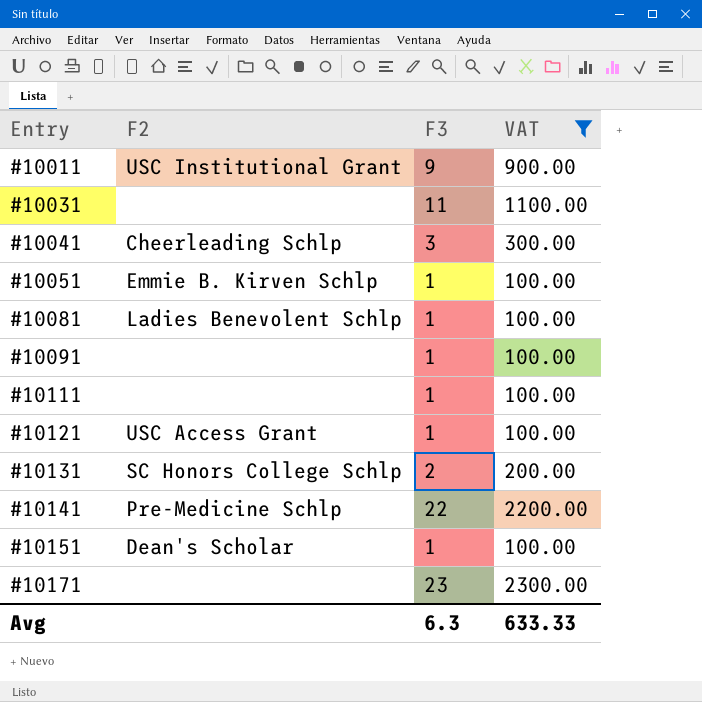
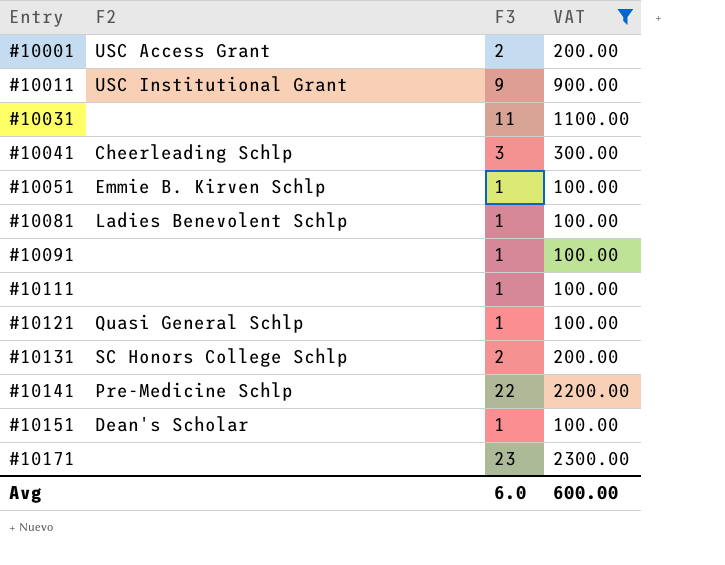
row #10001: none -> USC Access Grant | 2 | 200.00
#10121 | F2: USC Access Grant -> Quasi General Schlp
Avg | F3: 6.3 -> 6.0
Avg | VAT: 633.33 -> 600.00

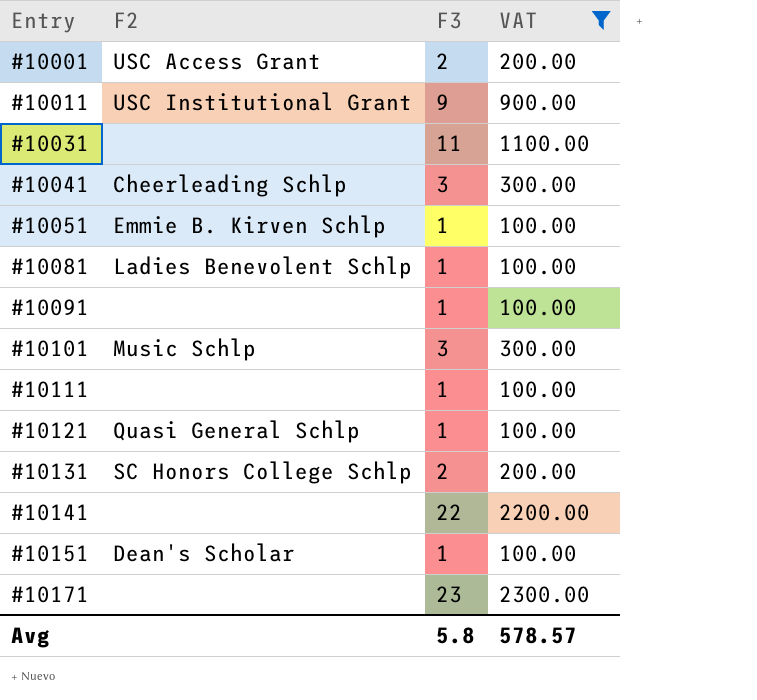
row #10101: none -> Music Schlp | 3 | 300.00
#10141 | F2: Pre-Medicine Schlp -> none
Avg | F3: 6.0 -> 5.8
Avg | VAT: 600.00 -> 578.57

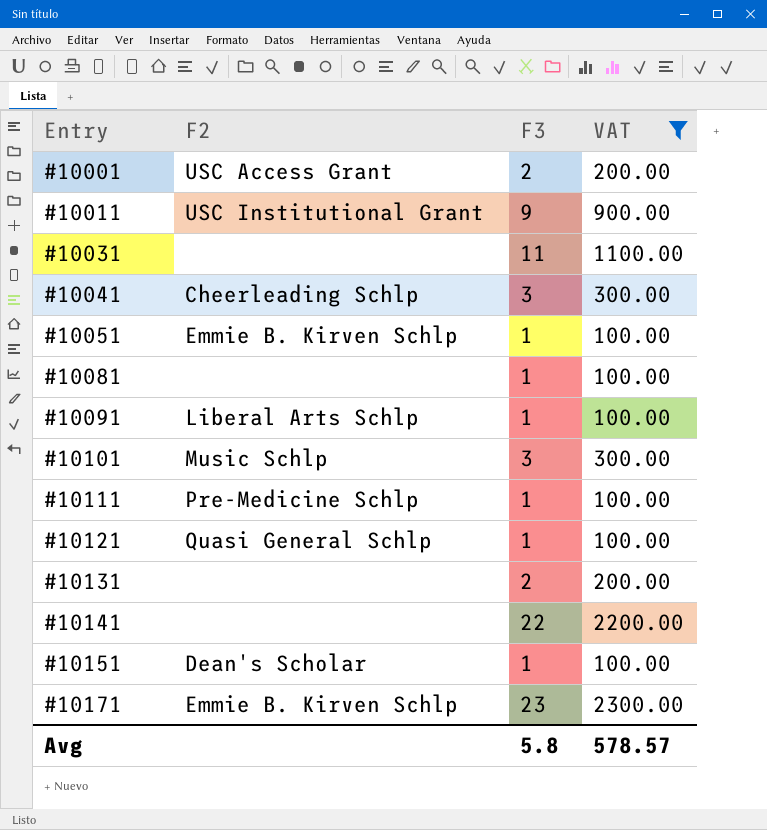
#10081 | F2: Ladies Benevolent Schlp -> none
#10091 | F2: none -> Liberal Arts Schlp
#10111 | F2: none -> Pre-Medicine Schlp
#10131 | F2: SC Honors College Schlp -> none
#10171 | F2: none -> Emmie B. Kirven Schlp

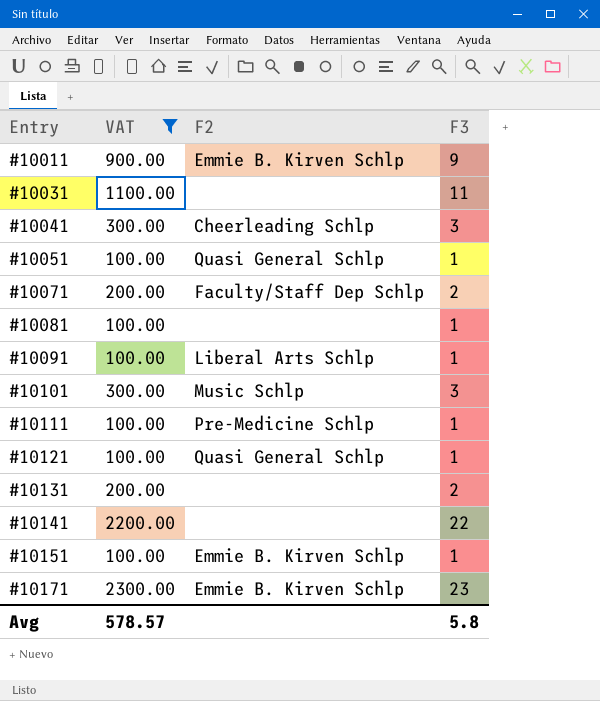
column VAT | position: 4 -> 2
row #10001: USC Access Grant | 2 | 200.00 -> none
#10011 | F2: USC Institutional Grant -> Emmie B. Kirven Schlp
#10051 | F2: Emmie B. Kirven Schlp -> Quasi General Schlp
row #10071: none -> 200.00 | Faculty/Staff Dep Schlp | 2
#10151 | F2: Dean's Scholar -> Emmie B. Kirven Schlp

